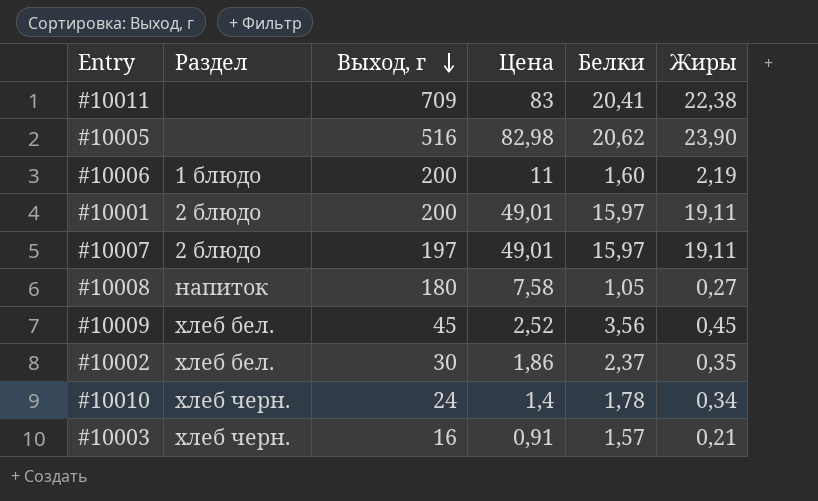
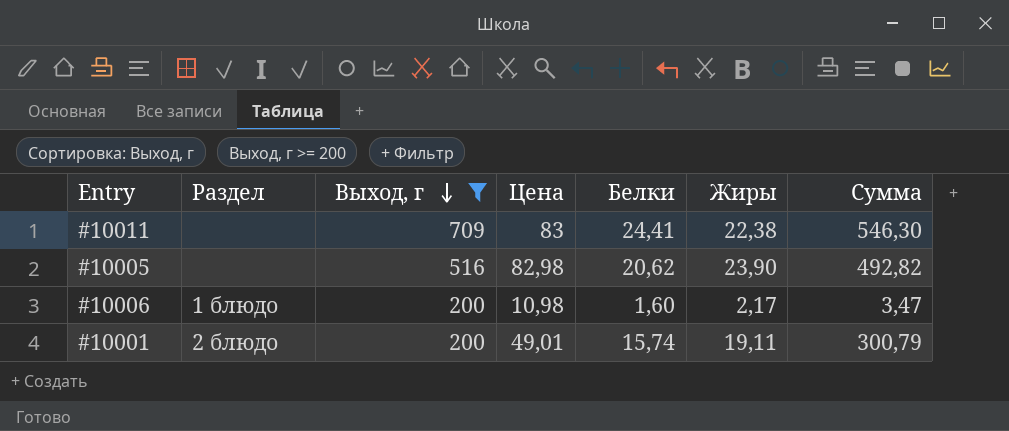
filter: none -> Выход, г >= 200
column Сумма | formula: none -> [Белки] * [Жиры]
#10011 | Белки: 20,41 -> 24,41
#10006 | Цена: 11 -> 10,98
#10006 | Жиры: 2,19 -> 2,17
#10001 | Белки: 15,97 -> 15,74

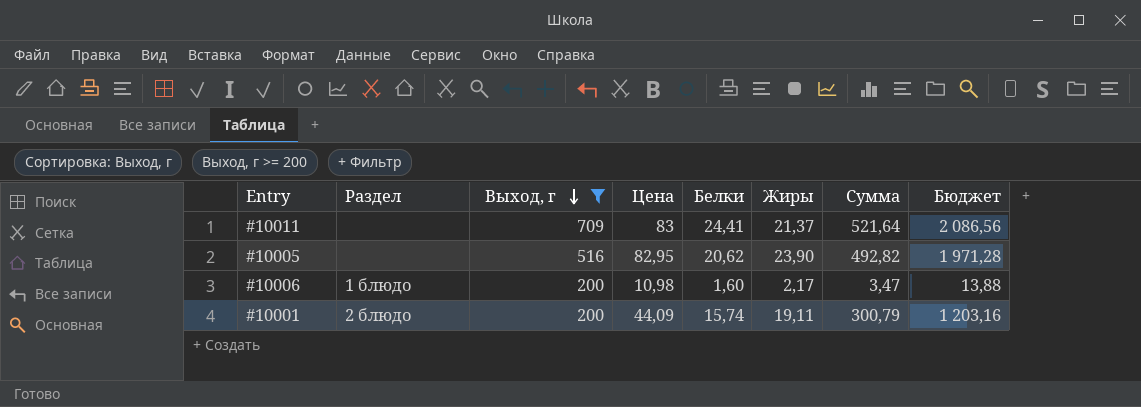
column Бюджет | formula: none -> [Сумма] * 4
#10011 | Жиры: 22,38 -> 21,37
#10011 | Сумма: 546,30 -> 521,64
#10005 | Цена: 82,98 -> 82,95
#10001 | Цена: 49,01 -> 44,09

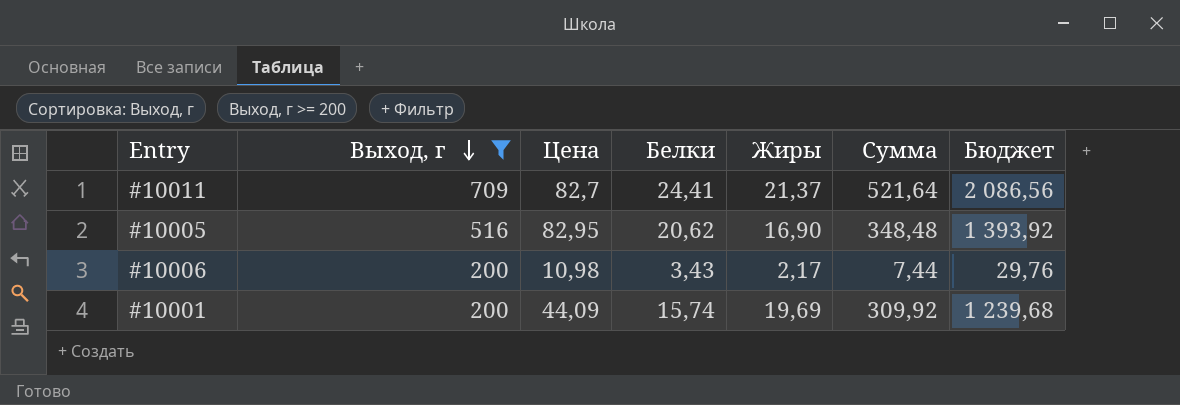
column Раздел | position: 2 -> none
#10011 | Цена: 83 -> 82,7
#10005 | Жиры: 23,90 -> 16,90
#10005 | Сумма: 492,82 -> 348,48
#10005 | Бюджет: 1 971,28 -> 1 393,92
#10006 | Белки: 1,60 -> 3,43
#10006 | Сумма: 3,47 -> 7,44
#10006 | Бюджет: 13,88 -> 29,76
#10001 | Жиры: 19,11 -> 19,69
#10001 | Сумма: 300,79 -> 309,92
#10001 | Бюджет: 1 203,16 -> 1 239,68

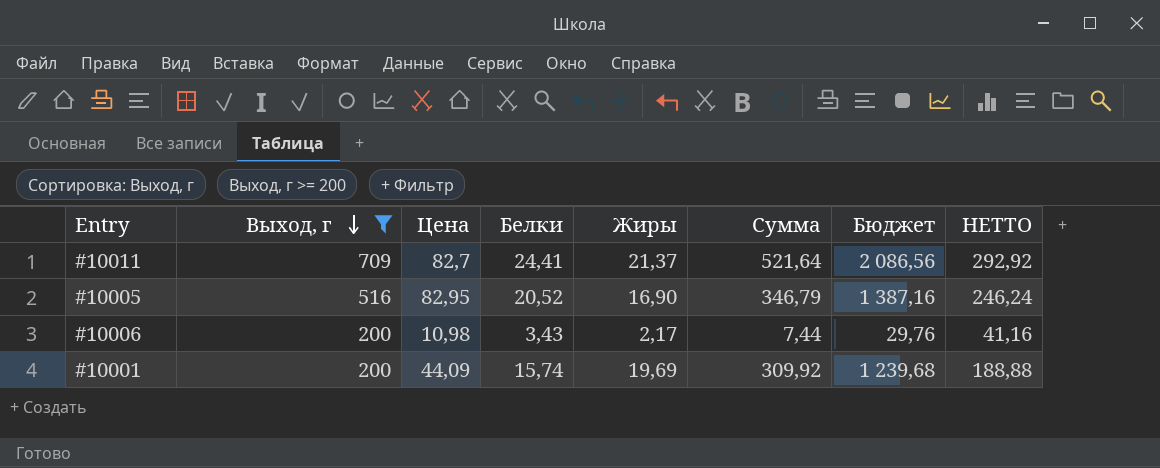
column НЕТТО | formula: none -> [Белки] * 12
#10005 | Белки: 20,62 -> 20,52
#10005 | Сумма: 348,48 -> 346,79
#10005 | Бюджет: 1 393,92 -> 1 387,16

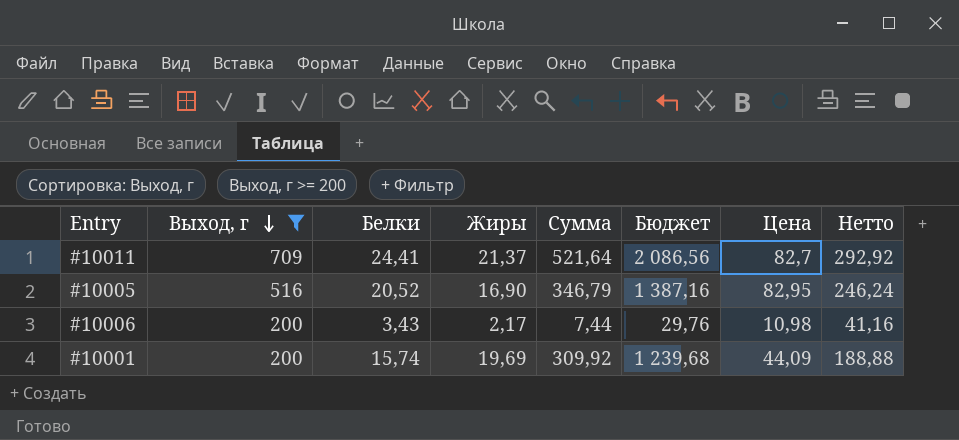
column Цена | position: 3 -> 7
column name: НЕТТО -> Нетто

